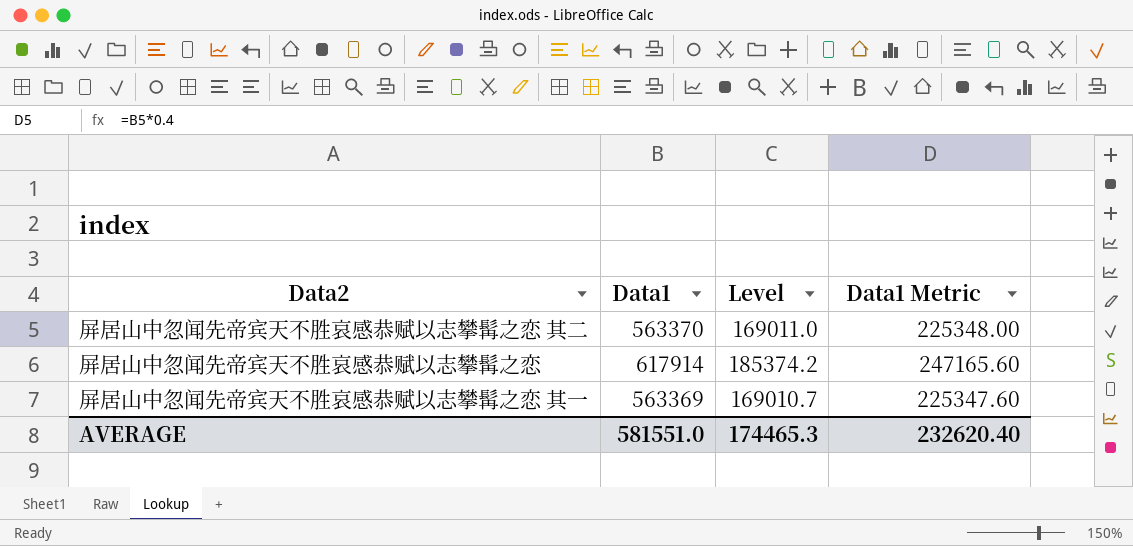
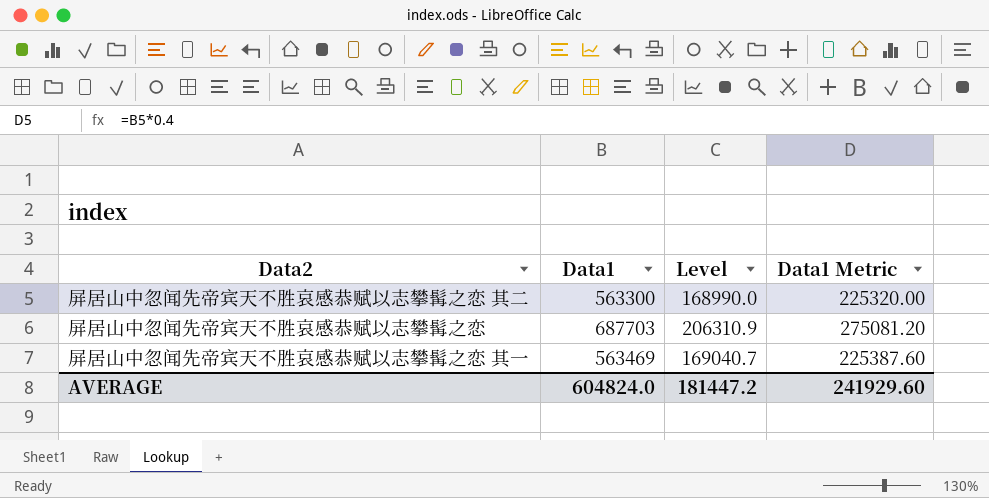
屏居山中忽闻先帝宾天不胜哀感恭赋以志攀髯之恋 其二 | Data1: 563370 -> 563300
屏居山中忽闻先帝宾天不胜哀感恭赋以志攀髯之恋 其二 | Level: 169011.0 -> 168990.0
屏居山中忽闻先帝宾天不胜哀感恭赋以志攀髯之恋 其二 | Data1 Metric: 225348.00 -> 225320.00
屏居山中忽闻先帝宾天不胜哀感恭赋以志攀髯之恋 | Data1: 617914 -> 687703
屏居山中忽闻先帝宾天不胜哀感恭赋以志攀髯之恋 | Level: 185374.2 -> 206310.9
屏居山中忽闻先帝宾天不胜哀感恭赋以志攀髯之恋 | Data1 Metric: 247165.60 -> 275081.20
屏居山中忽闻先帝宾天不胜哀感恭赋以志攀髯之恋 其一 | Data1: 563369 -> 563469
屏居山中忽闻先帝宾天不胜哀感恭赋以志攀髯之恋 其一 | Level: 169010.7 -> 169040.7
屏居山中忽闻先帝宾天不胜哀感恭赋以志攀髯之恋 其一 | Data1 Metric: 225347.60 -> 225387.60
AVERAGE | Data1: 581551.0 -> 604824.0
AVERAGE | Level: 174465.3 -> 181447.2
AVERAGE | Data1 Metric: 232620.40 -> 241929.60

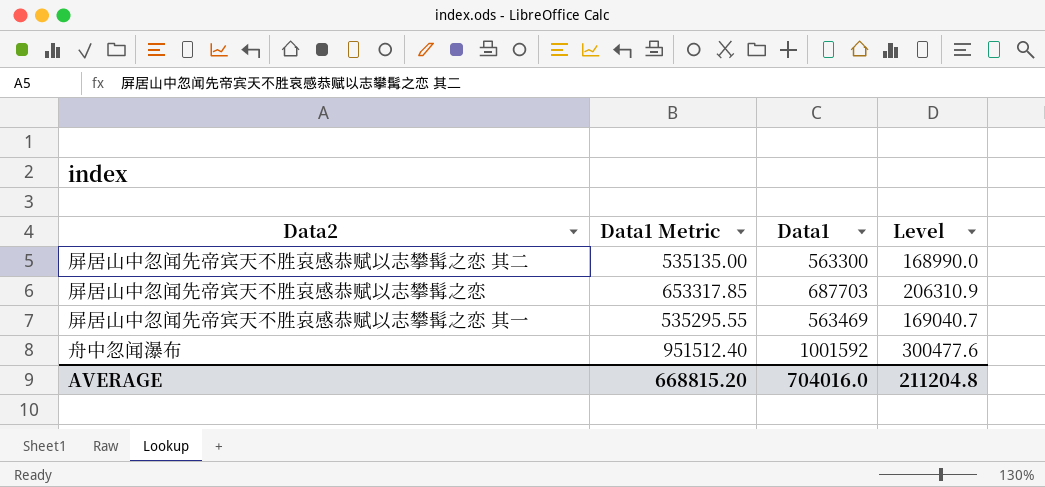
column Data1 Metric | formula: [Data1] * 0.4 -> [Data1] * 0.95
column Data1 Metric | position: 4 -> 2
row 舟中忽闻瀑布: none -> 951512.40 | 1001592 | 300477.6
AVERAGE | Data1 Metric: 241929.60 -> 668815.20
AVERAGE | Data1: 604824.0 -> 704016.0
AVERAGE | Level: 181447.2 -> 211204.8

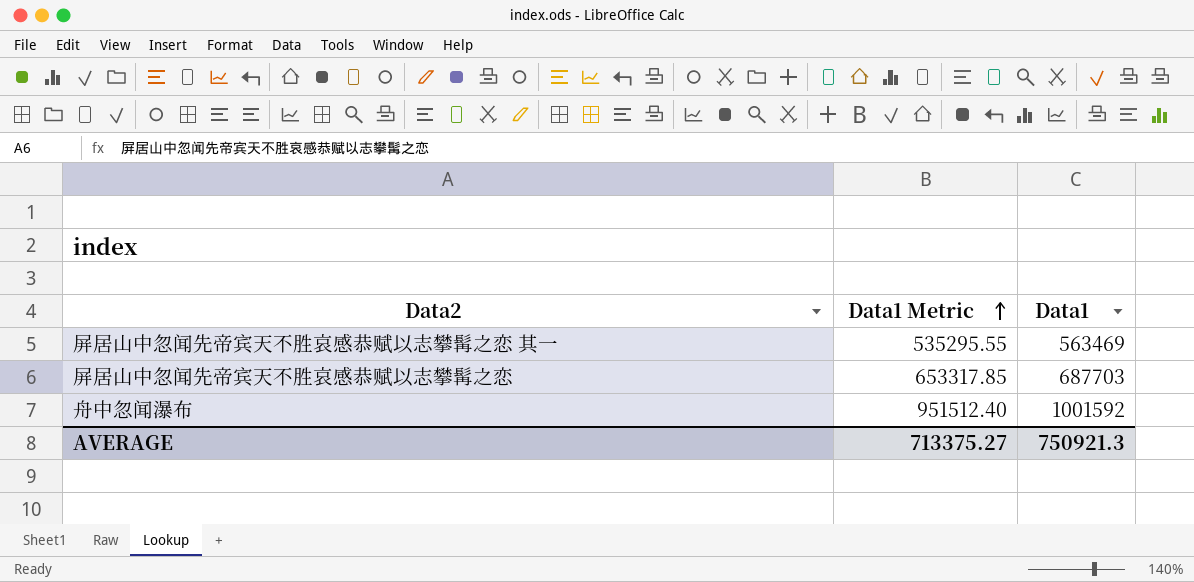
row order: none -> Data1 Metric ascending
column Level | formula: [Data1] * 0.3 -> none
row 屏居山中忽闻先帝宾天不胜哀感恭赋以志攀髯之恋 其二: 535135.00 | 563300 | 168990.0 -> none
AVERAGE | Data1 Metric: 668815.20 -> 713375.27
AVERAGE | Data1: 704016.0 -> 750921.3

